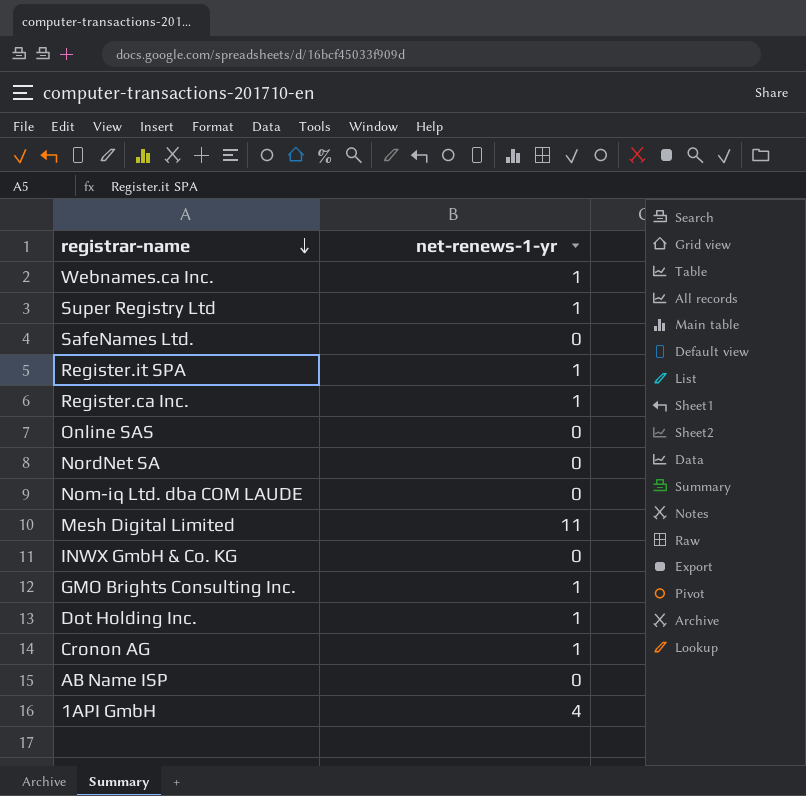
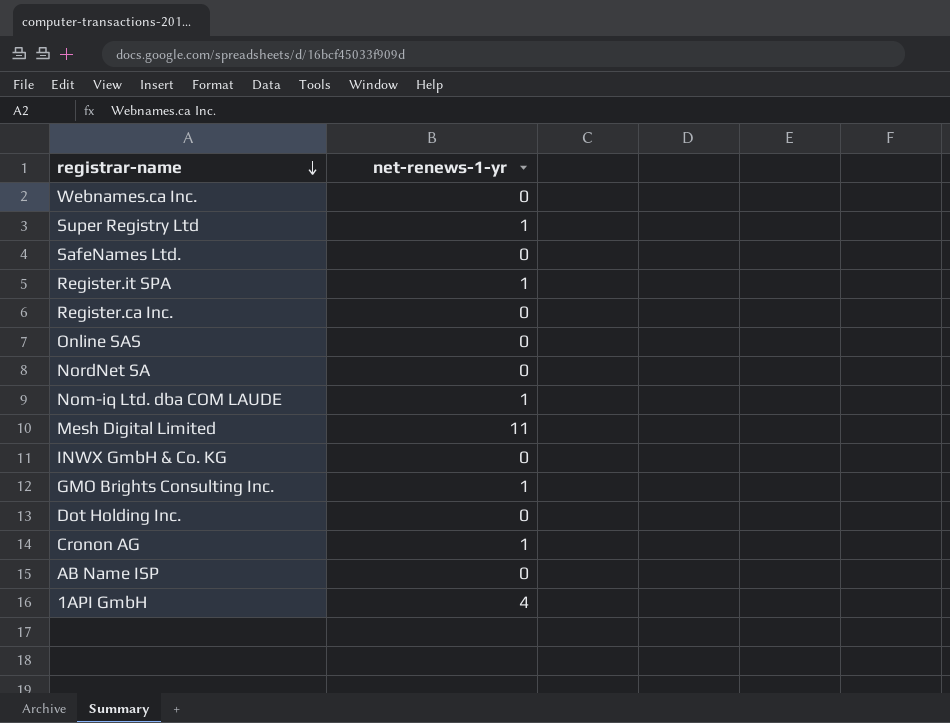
Webnames.ca Inc. | net-renews-1-yr: 1 -> 0
Register.ca Inc. | net-renews-1-yr: 1 -> 0
Nom-iq Ltd. dba COM LAUDE | net-renews-1-yr: 0 -> 1
Dot Holding Inc. | net-renews-1-yr: 1 -> 0

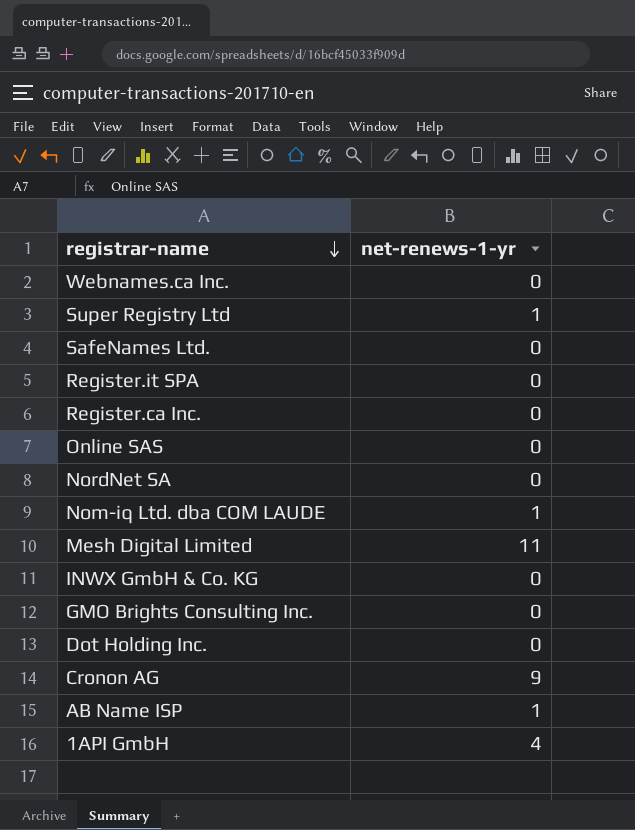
Register.it SPA | net-renews-1-yr: 1 -> 0
GMO Brights Consulting Inc. | net-renews-1-yr: 1 -> 0
Cronon AG | net-renews-1-yr: 1 -> 9
AB Name ISP | net-renews-1-yr: 0 -> 1

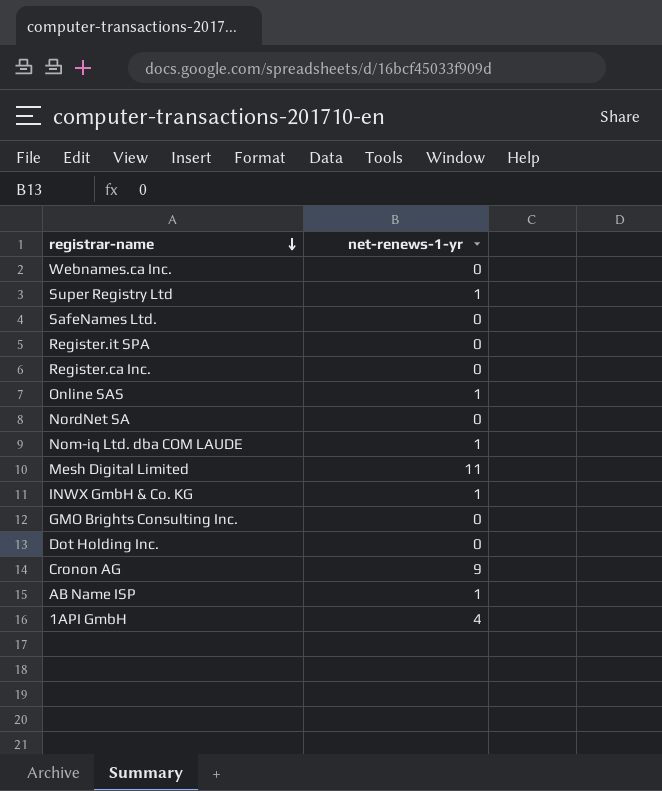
Online SAS | net-renews-1-yr: 0 -> 1
INWX GmbH & Co. KG | net-renews-1-yr: 0 -> 1

